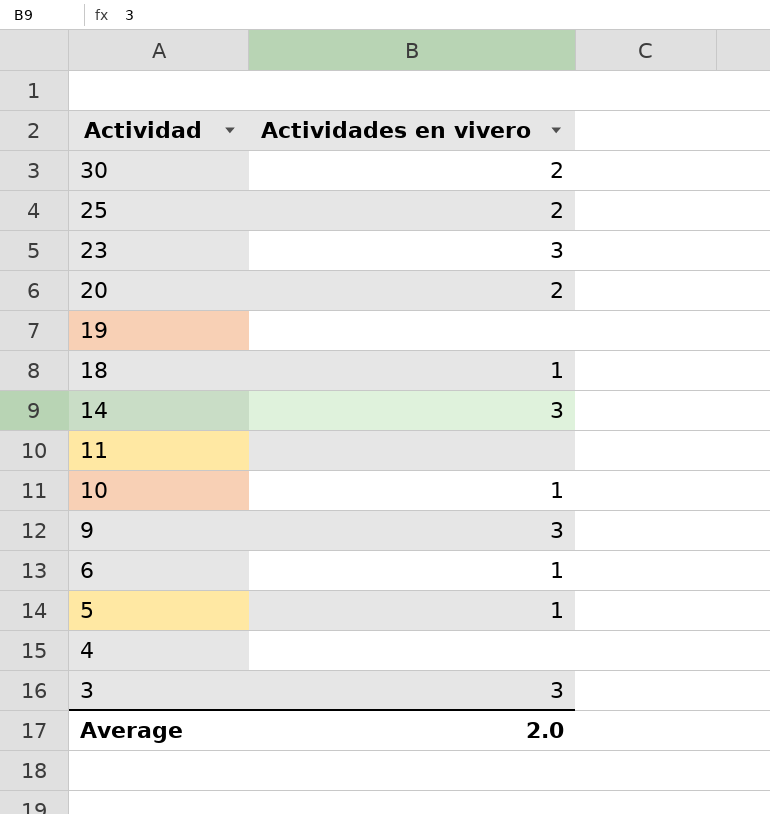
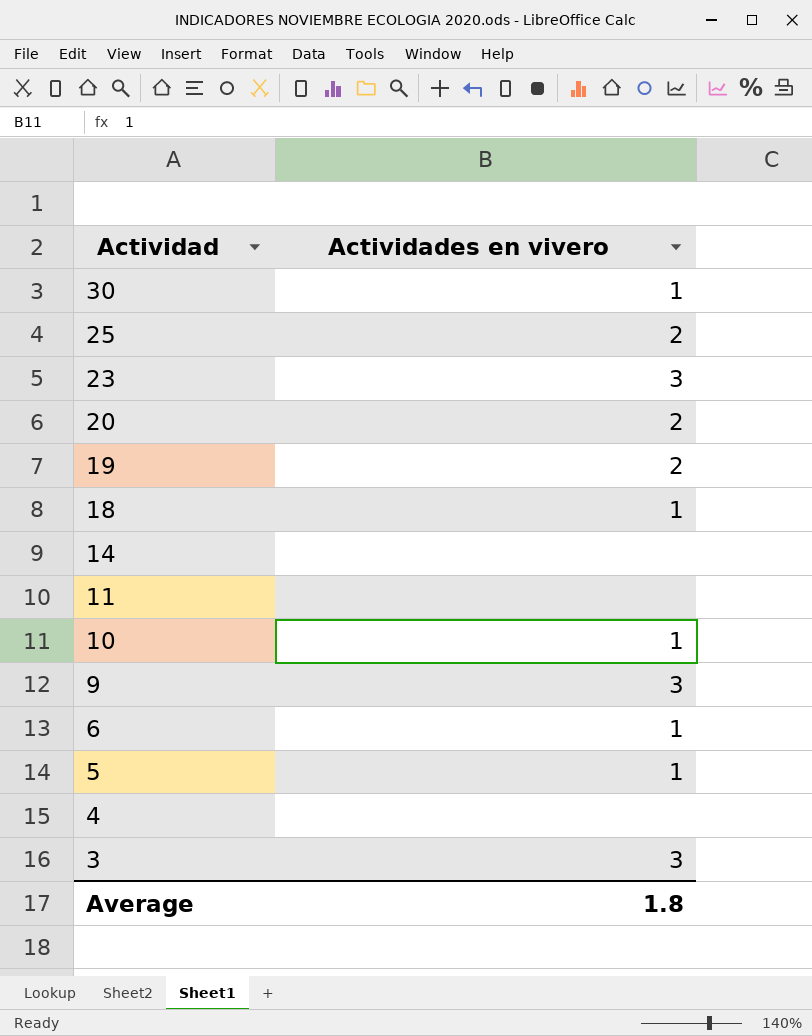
30 | Actividades en vivero: 2 -> 1
19 | Actividades en vivero: none -> 2
14 | Actividades en vivero: 3 -> none
Average | Actividades en vivero: 2.0 -> 1.8

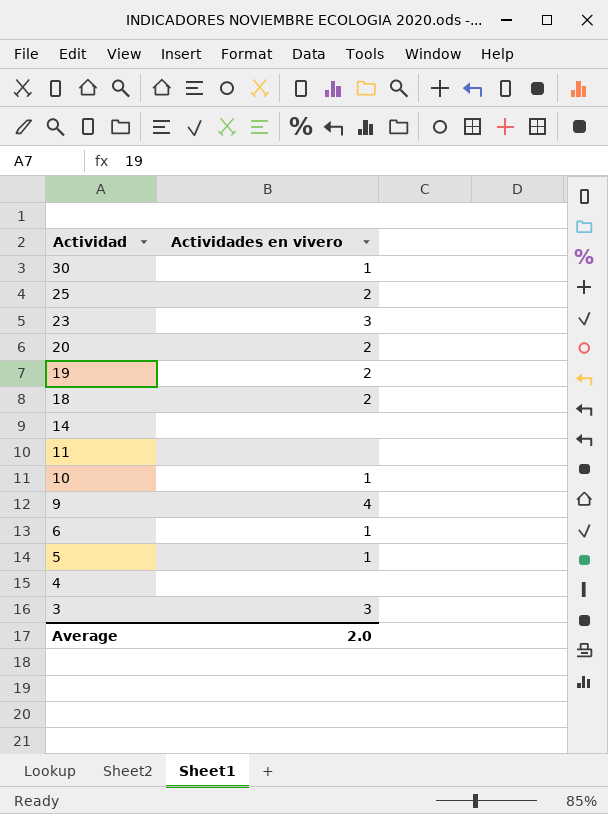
18 | Actividades en vivero: 1 -> 2
9 | Actividades en vivero: 3 -> 4
Average | Actividades en vivero: 1.8 -> 2.0

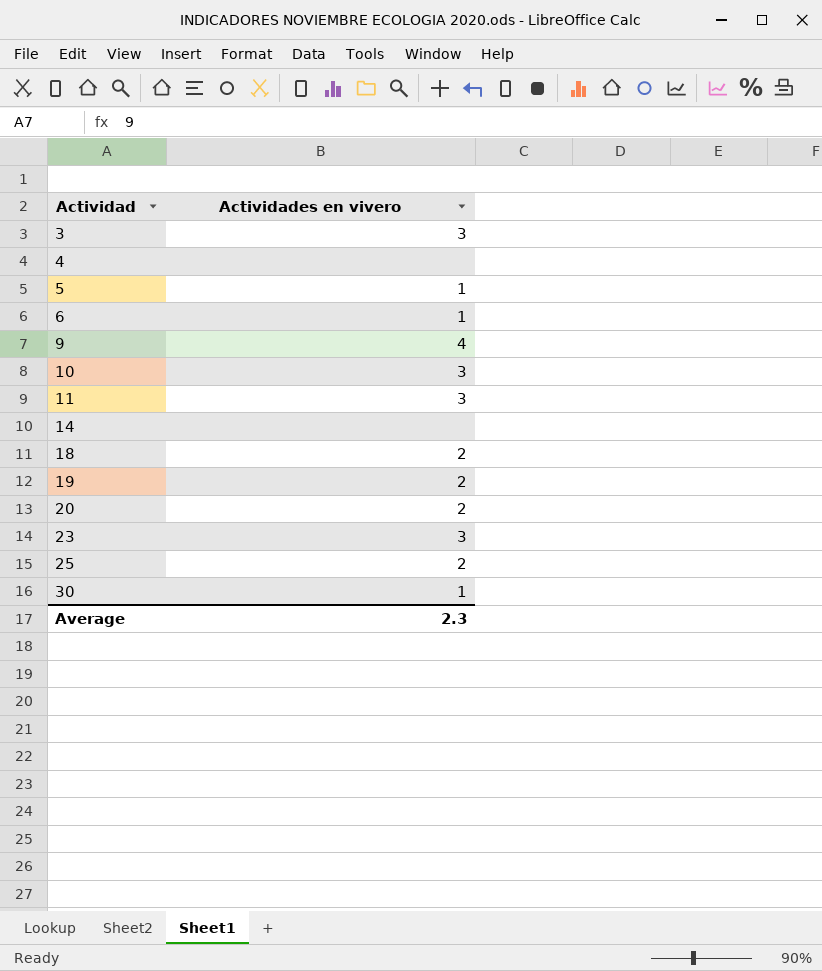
row order: Actividad descending -> Actividad ascending
10 | Actividades en vivero: 1 -> 3
11 | Actividades en vivero: none -> 3
Average | Actividades en vivero: 2.0 -> 2.3

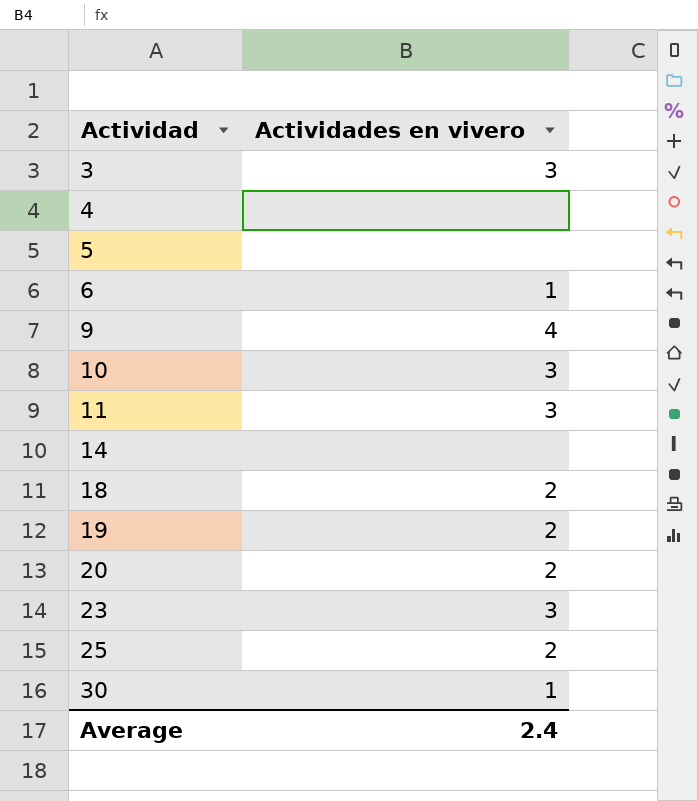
5 | Actividades en vivero: 1 -> none
Average | Actividades en vivero: 2.3 -> 2.4

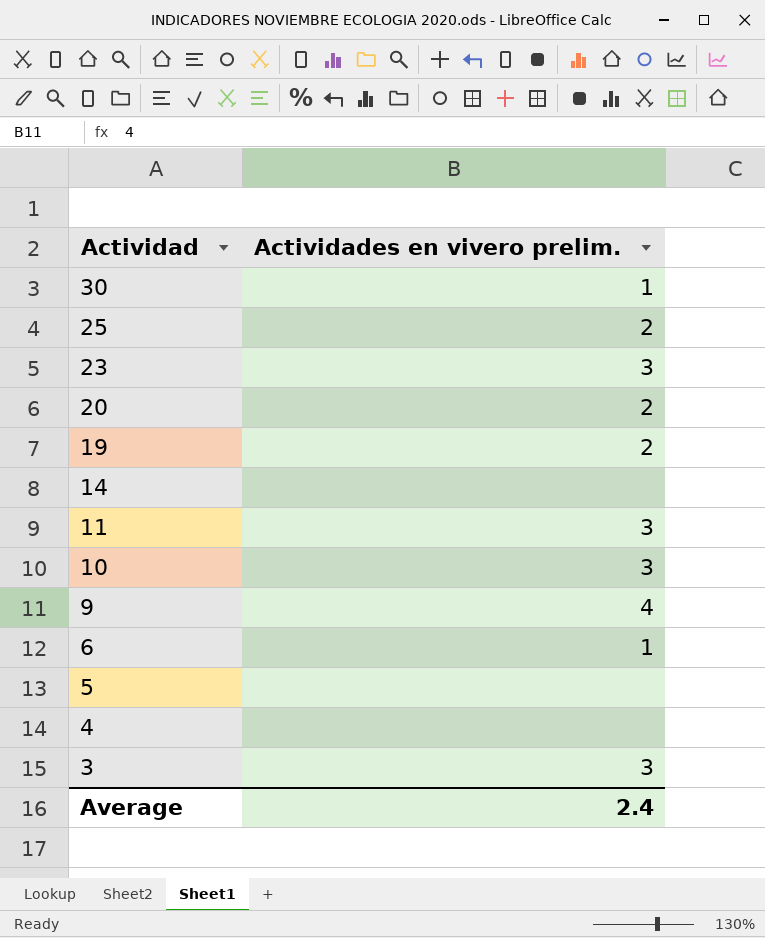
row order: Actividad ascending -> Actividad descending
column name: Actividades en vivero -> Actividades en vivero prelim.
row 18: 2 -> none

